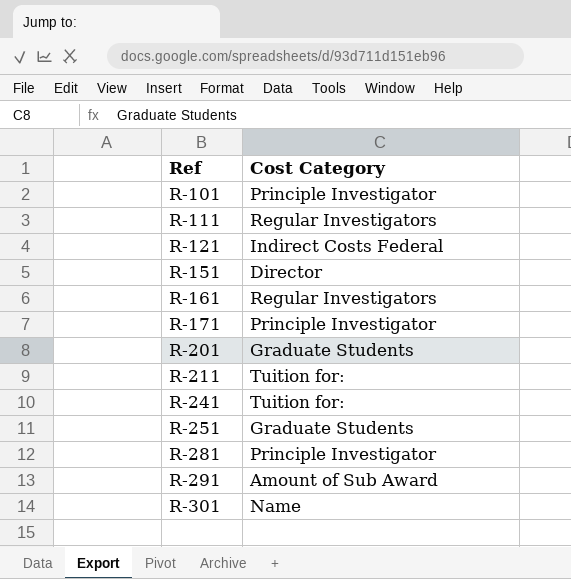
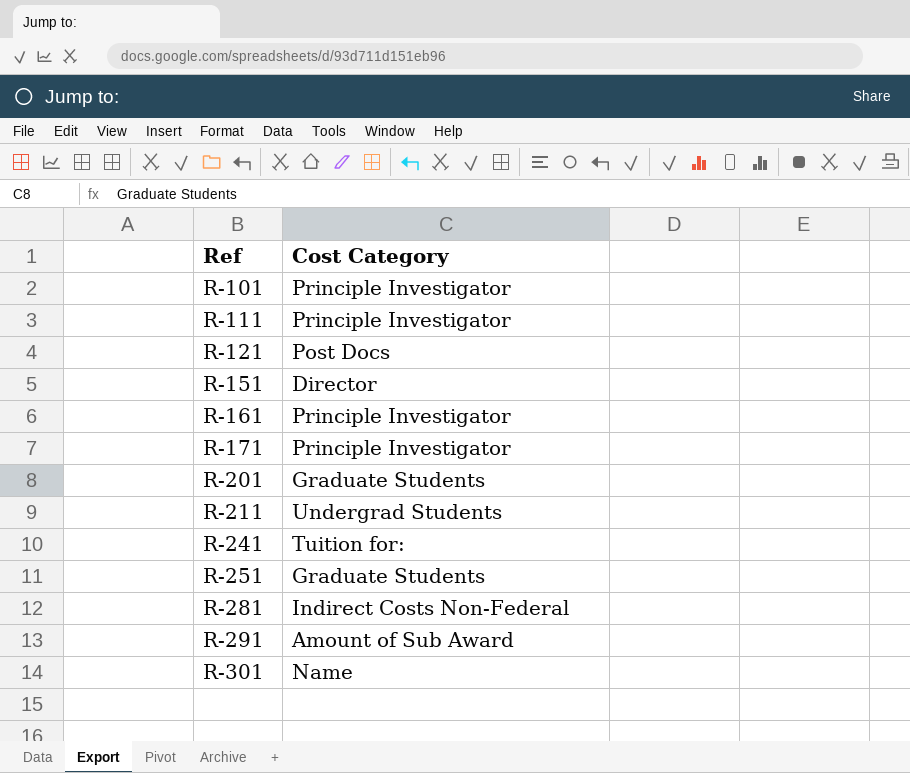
R-111 | Cost Category: Regular Investigators -> Principle Investigator
R-121 | Cost Category: Indirect Costs Federal -> Post Docs
R-161 | Cost Category: Regular Investigators -> Principle Investigator
R-211 | Cost Category: Tuition for: -> Undergrad Students
R-281 | Cost Category: Principle Investigator -> Indirect Costs Non-Federal

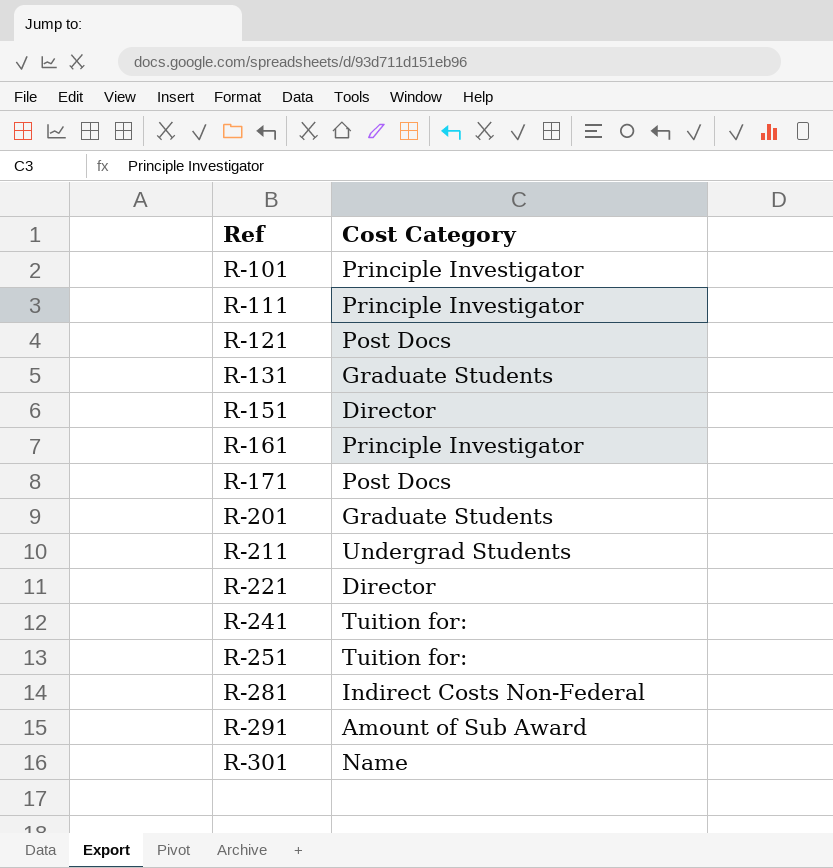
row R-131: none -> Graduate Students
R-171 | Cost Category: Principle Investigator -> Post Docs
row R-221: none -> Director
R-251 | Cost Category: Graduate Students -> Tuition for:

